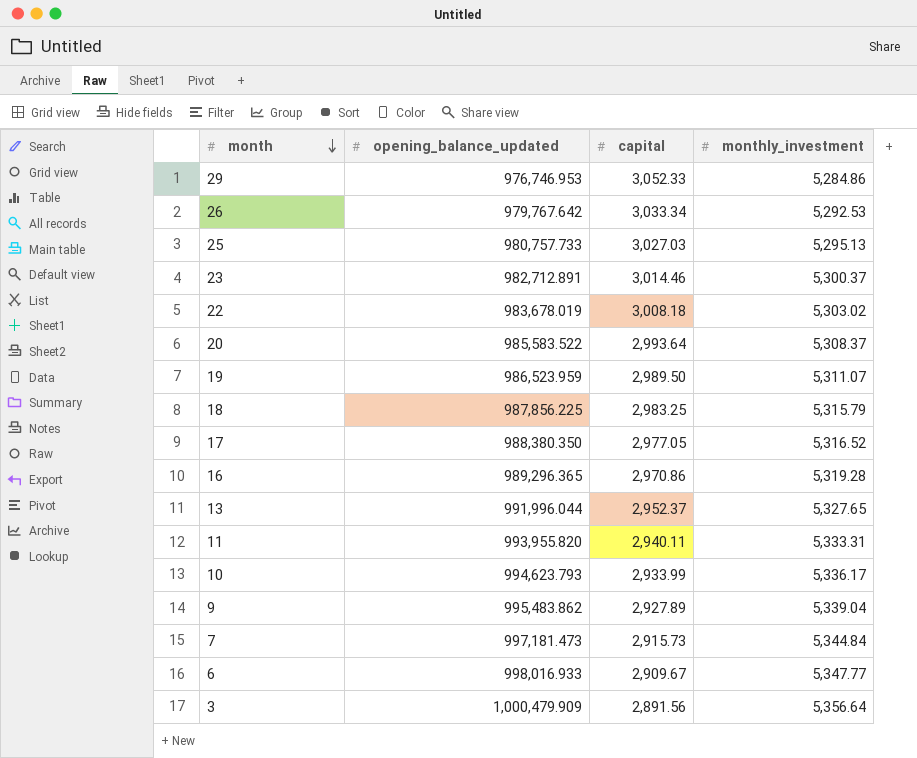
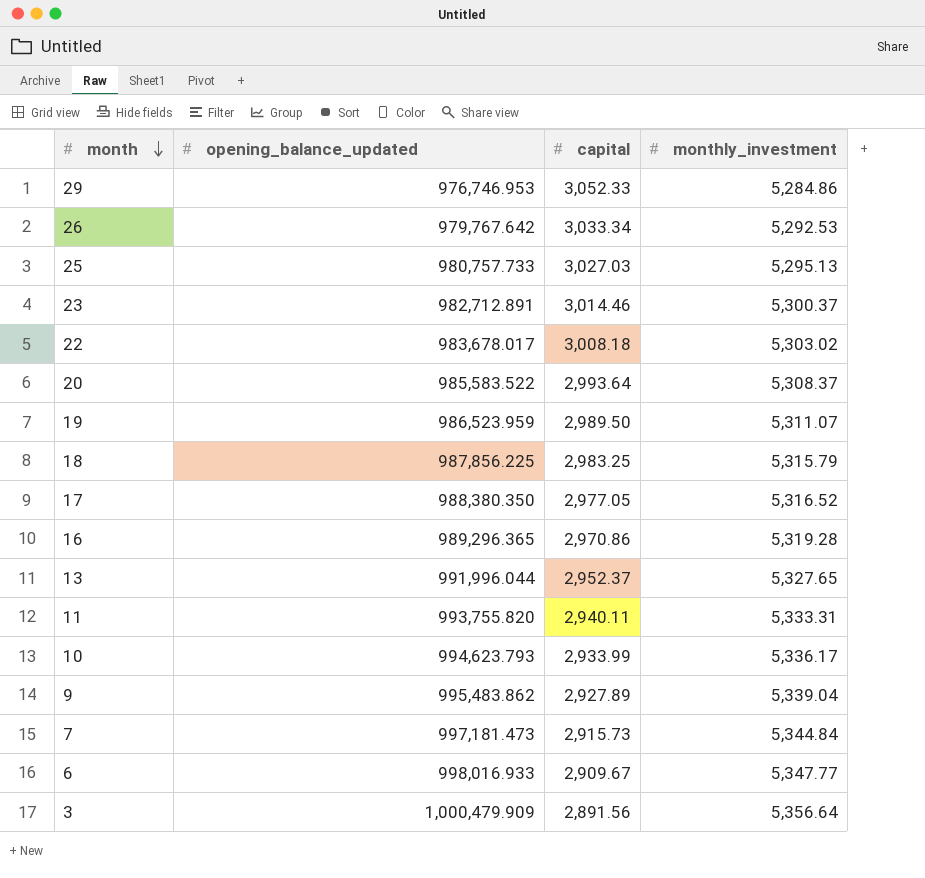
22 | opening_balance_updated: 983,678.019 -> 983,678.017
11 | opening_balance_updated: 993,955.820 -> 993,755.820

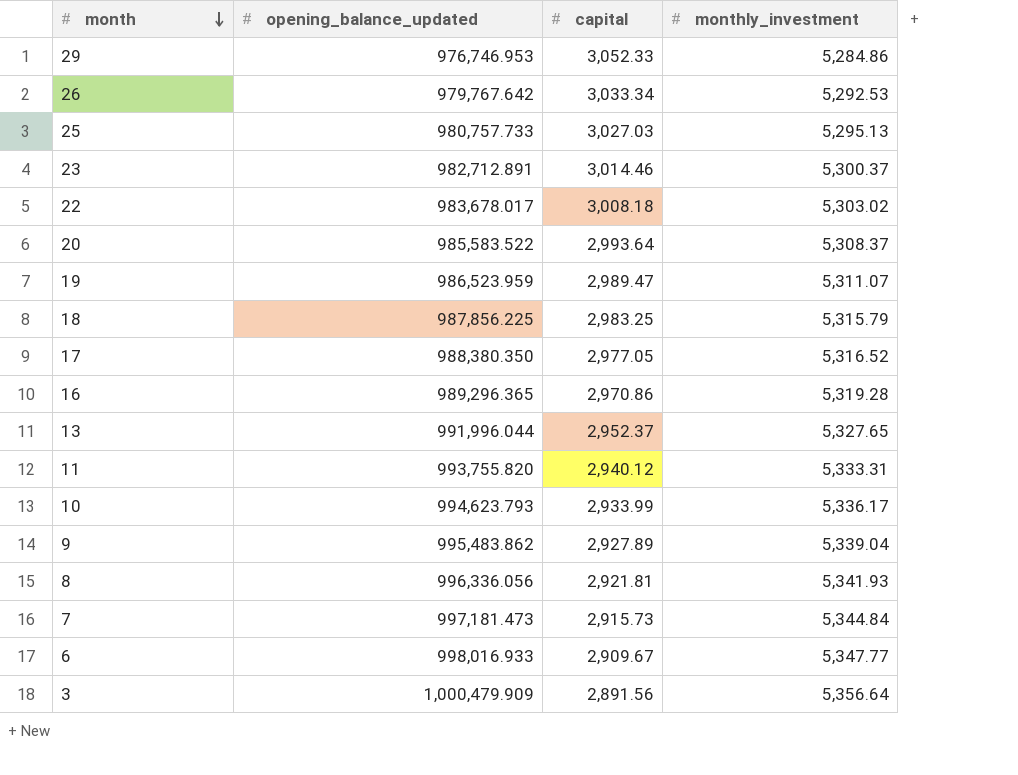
19 | capital: 2,989.50 -> 2,989.47
11 | capital: 2,940.11 -> 2,940.12
row 8: none -> 996,336.056 | 2,921.81 | 5,341.93

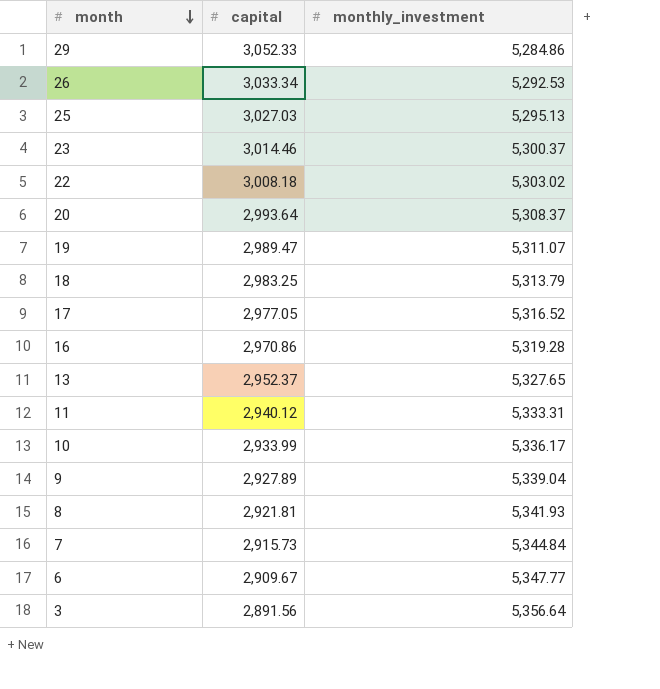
column opening_balance_updated | position: 2 -> none
18 | monthly_investment: 5,315.79 -> 5,313.79

